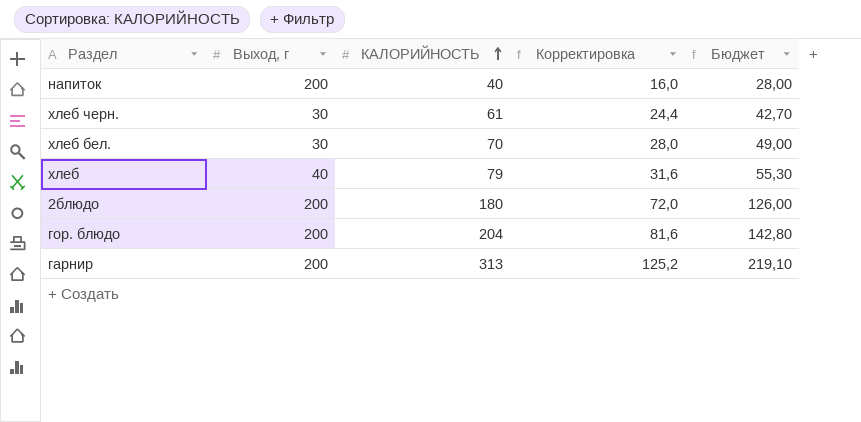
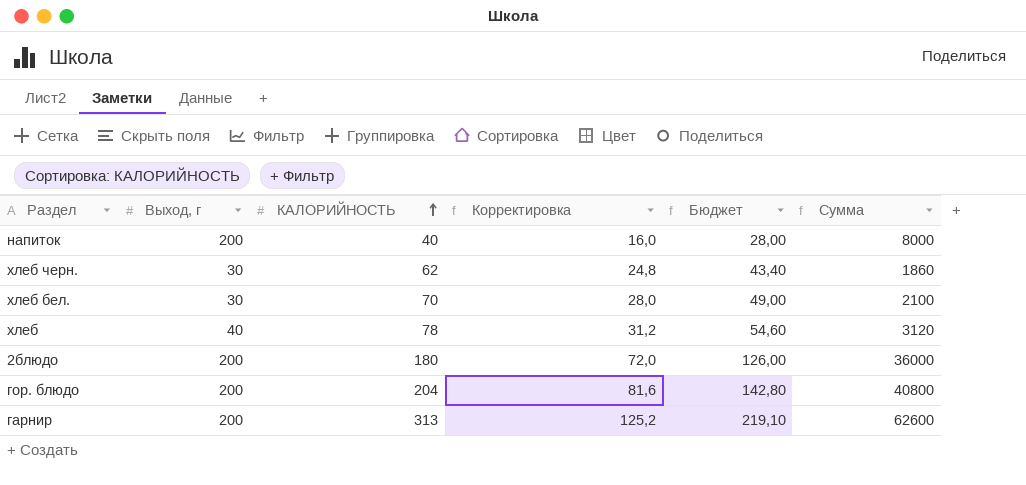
column Сумма | formula: none -> [Выход, г] * [КАЛОРИЙНОСТЬ]
хлеб черн. | КАЛОРИЙНОСТЬ: 61 -> 62
хлеб черн. | Корректировка: 24,4 -> 24,8
хлеб черн. | Бюджет: 42,70 -> 43,40
хлеб | КАЛОРИЙНОСТЬ: 79 -> 78
хлеб | Корректировка: 31,6 -> 31,2
хлеб | Бюджет: 55,30 -> 54,60

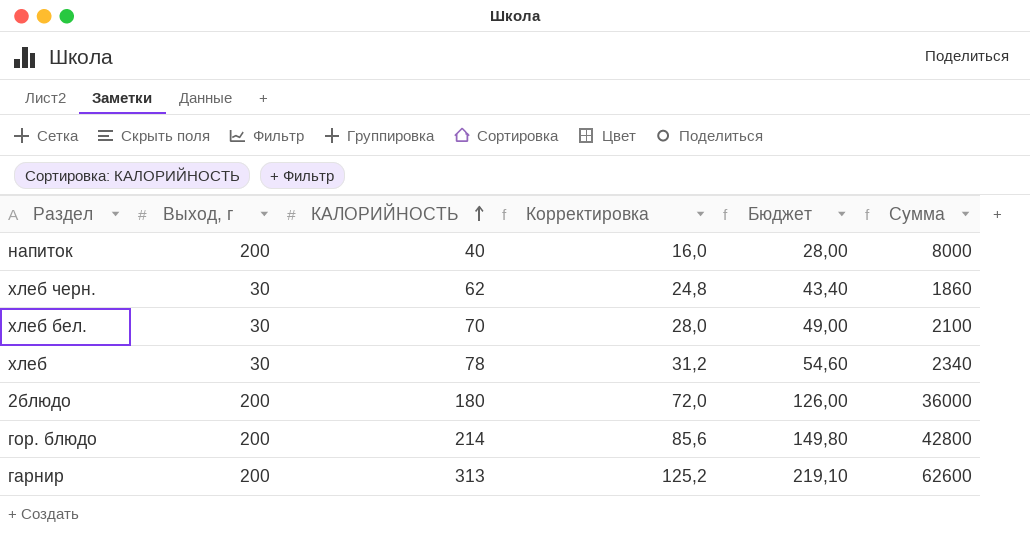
хлеб | Выход, г: 40 -> 30
хлеб | Сумма: 3120 -> 2340
гор. блюдо | КАЛОРИЙНОСТЬ: 204 -> 214
гор. блюдо | Корректировка: 81,6 -> 85,6
гор. блюдо | Бюджет: 142,80 -> 149,80
гор. блюдо | Сумма: 40800 -> 42800

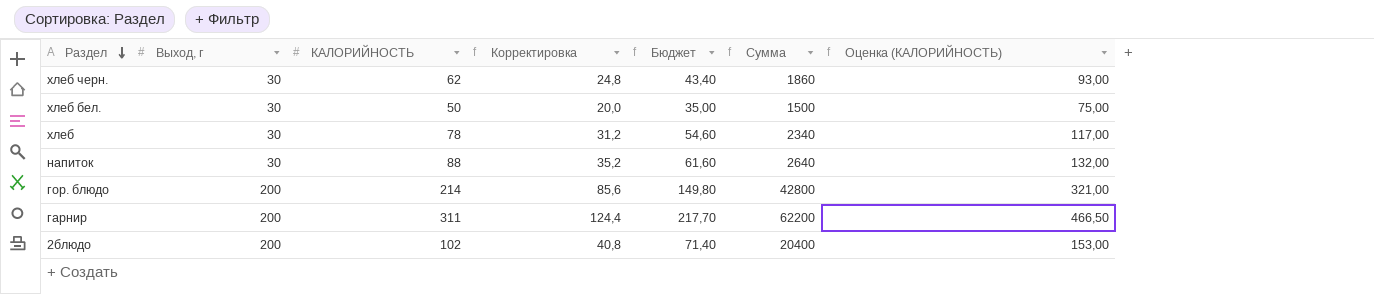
row order: КАЛОРИЙНОСТЬ ascending -> Раздел descending
column Оценка (КАЛОРИЙНОСТЬ) | formula: none -> [КАЛОРИЙНОСТЬ] * 1,5
хлеб бел. | КАЛОРИЙНОСТЬ: 70 -> 50
хлеб бел. | Корректировка: 28,0 -> 20,0
хлеб бел. | Бюджет: 49,00 -> 35,00
хлеб бел. | Сумма: 2100 -> 1500
напиток | Выход, г: 200 -> 30
напиток | КАЛОРИЙНОСТЬ: 40 -> 88
напиток | Корректировка: 16,0 -> 35,2
напиток | Бюджет: 28,00 -> 61,60
напиток | Сумма: 8000 -> 2640
гарнир | КАЛОРИЙНОСТЬ: 313 -> 311
гарнир | Корректировка: 125,2 -> 124,4
гарнир | Бюджет: 219,10 -> 217,70
гарнир | Сумма: 62600 -> 62200
2блюдо | КАЛОРИЙНОСТЬ: 180 -> 102
2блюдо | Корректировка: 72,0 -> 40,8
2блюдо | Бюджет: 126,00 -> 71,40
2блюдо | Сумма: 36000 -> 20400

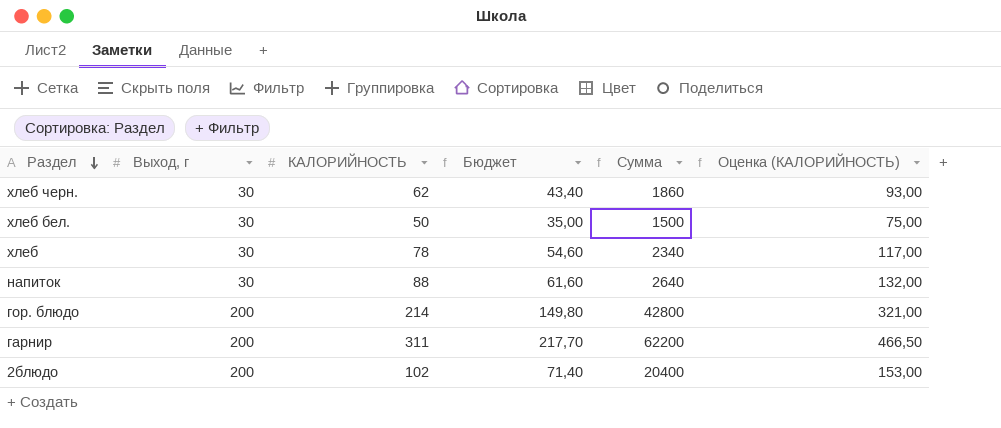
column Корректировка | formula: [КАЛОРИЙНОСТЬ] * 0,4 -> none

